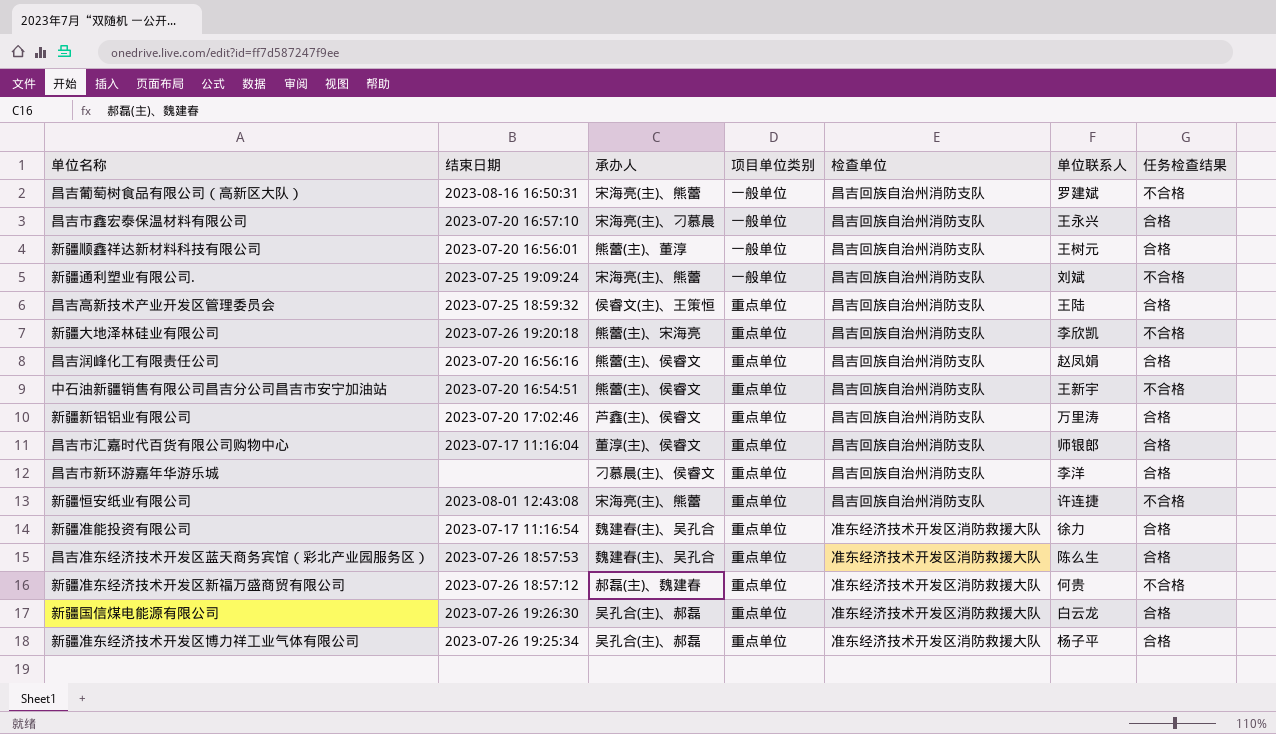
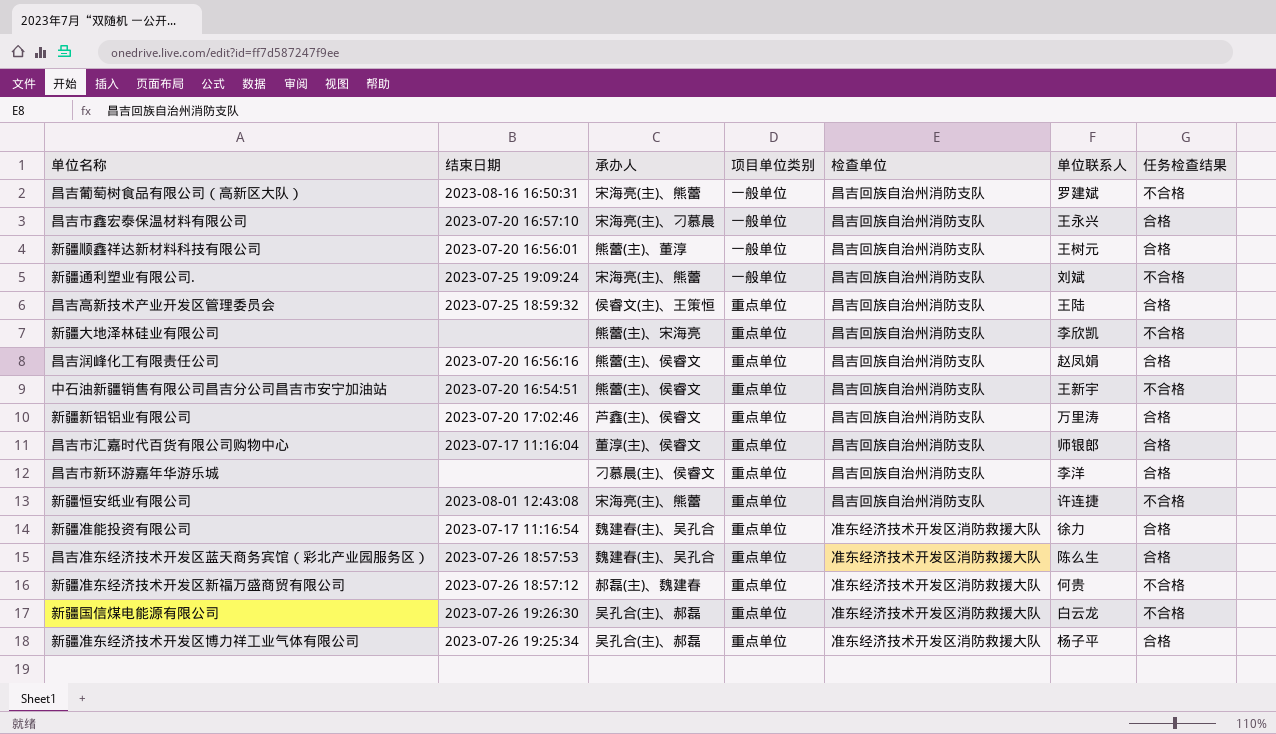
新疆大地泽林硅业有限公司 | 结束日期: 2023-07-26 19:20:18 -> none
新疆国信煤电能源有限公司 | 任务检查结果: 合格 -> 不合格

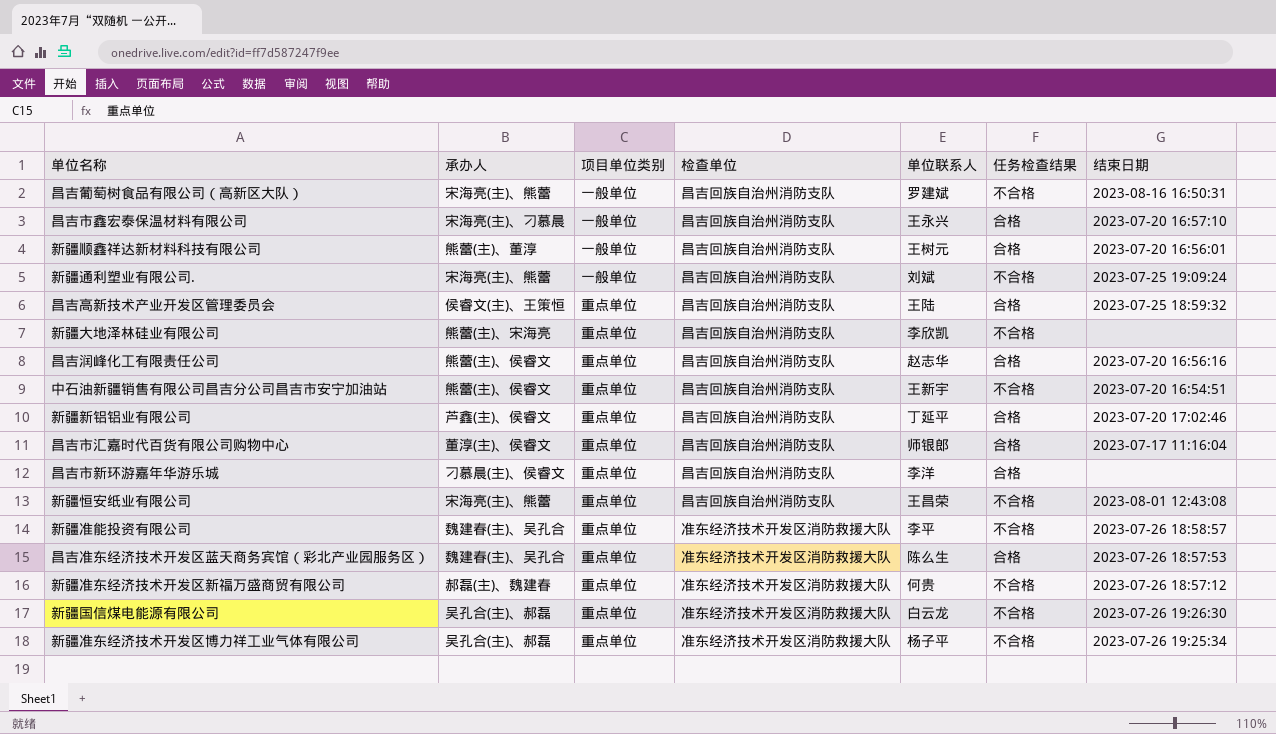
column 结束日期 | position: 2 -> 7
昌吉润峰化工有限责任公司 | 单位联系人: 赵凤娟 -> 赵志华
新疆新铝铝业有限公司 | 单位联系人: 万里涛 -> 丁延平
新疆恒安纸业有限公司 | 单位联系人: 许连捷 -> 王昌荣
新疆准能投资有限公司 | 单位联系人: 徐力 -> 李平
新疆准能投资有限公司 | 任务检查结果: 合格 -> 不合格
新疆准能投资有限公司 | 结束日期: 2023-07-17 11:16:54 -> 2023-07-26 18:58:57
新疆准东经济技术开发区博力祥工业气体有限公司 | 任务检查结果: 合格 -> 不合格

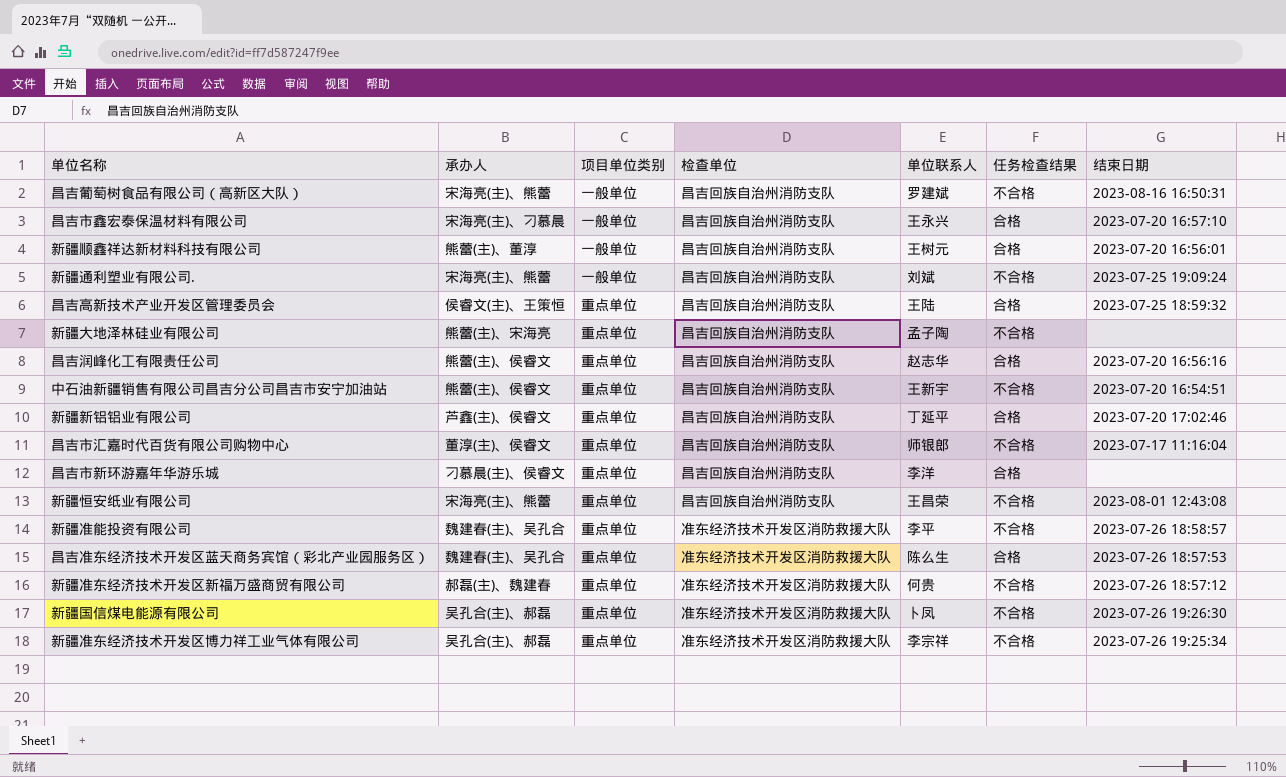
新疆大地泽林硅业有限公司 | 单位联系人: 李欣凯 -> 孟子陶
昌吉市汇嘉时代百货有限公司购物中心 | 任务检查结果: 合格 -> 不合格
新疆国信煤电能源有限公司 | 单位联系人: 白云龙 -> 卜凤
新疆准东经济技术开发区博力祥工业气体有限公司 | 单位联系人: 杨子平 -> 李宗祥

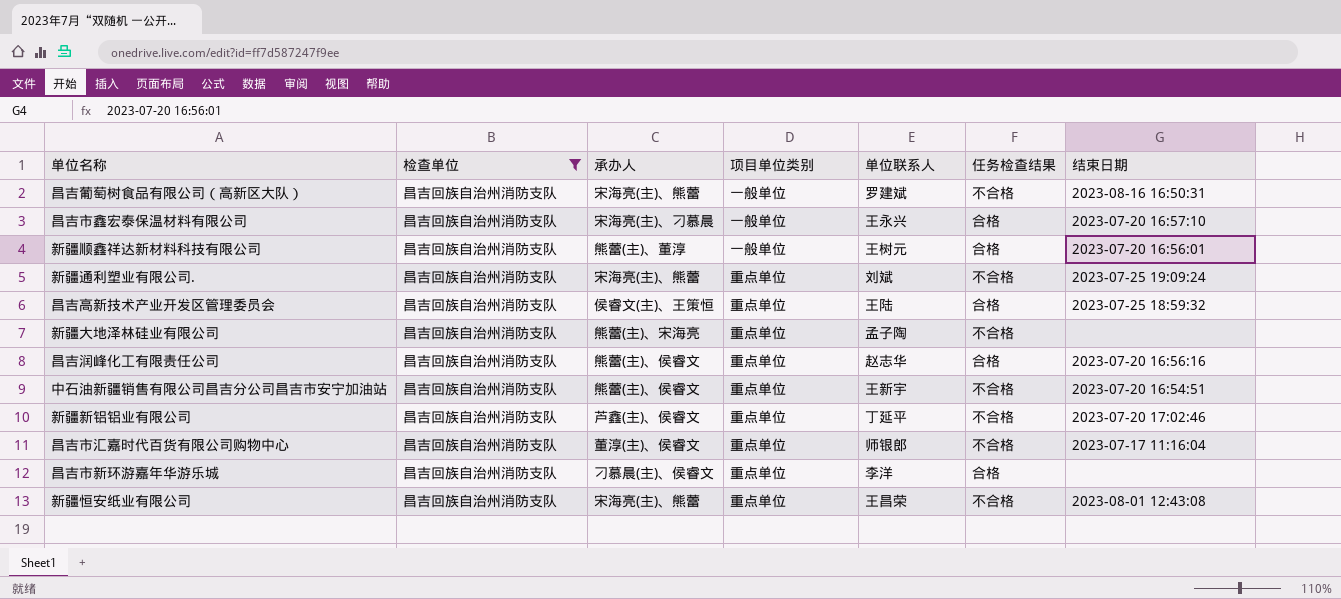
filter: none -> 检查单位 = 昌吉回族自治州消防支队
column 检查单位 | position: 4 -> 2
新疆通利塑业有限公司. | 项目单位类别: 一般单位 -> 重点单位
新疆新铝铝业有限公司 | 任务检查结果: 合格 -> 不合格

